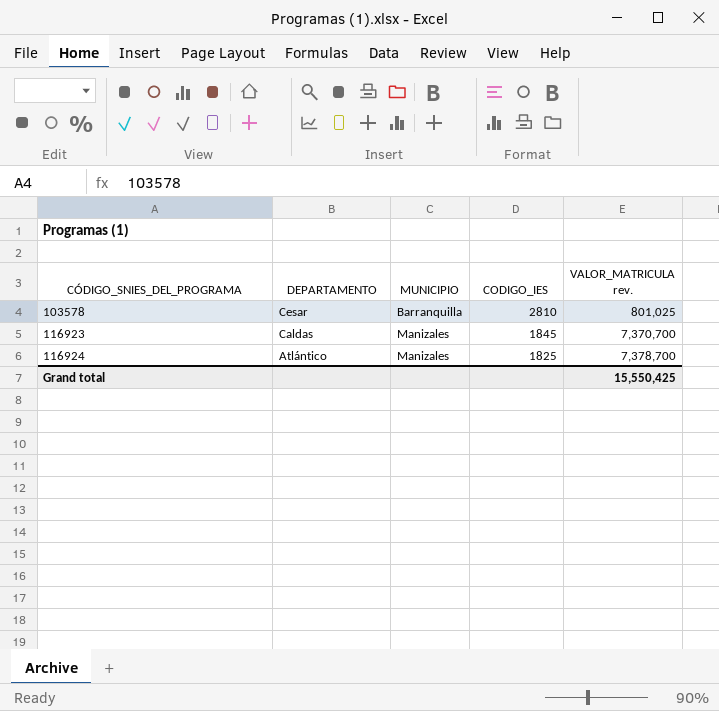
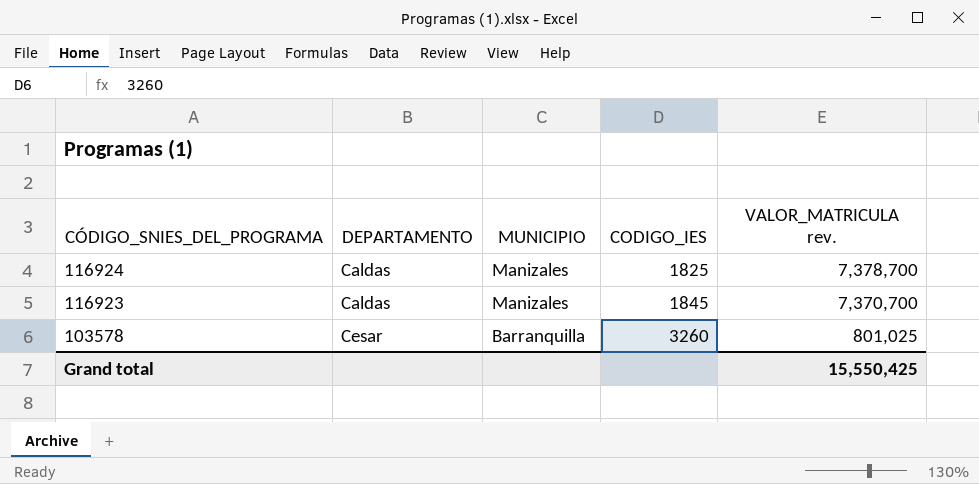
row order: CÓDIGO_SNIES_DEL_PROGRAMA ascending -> CÓDIGO_SNIES_DEL_PROGRAMA descending
116924 | DEPARTAMENTO: Atlántico -> Caldas
103578 | CODIGO_IES: 2810 -> 3260

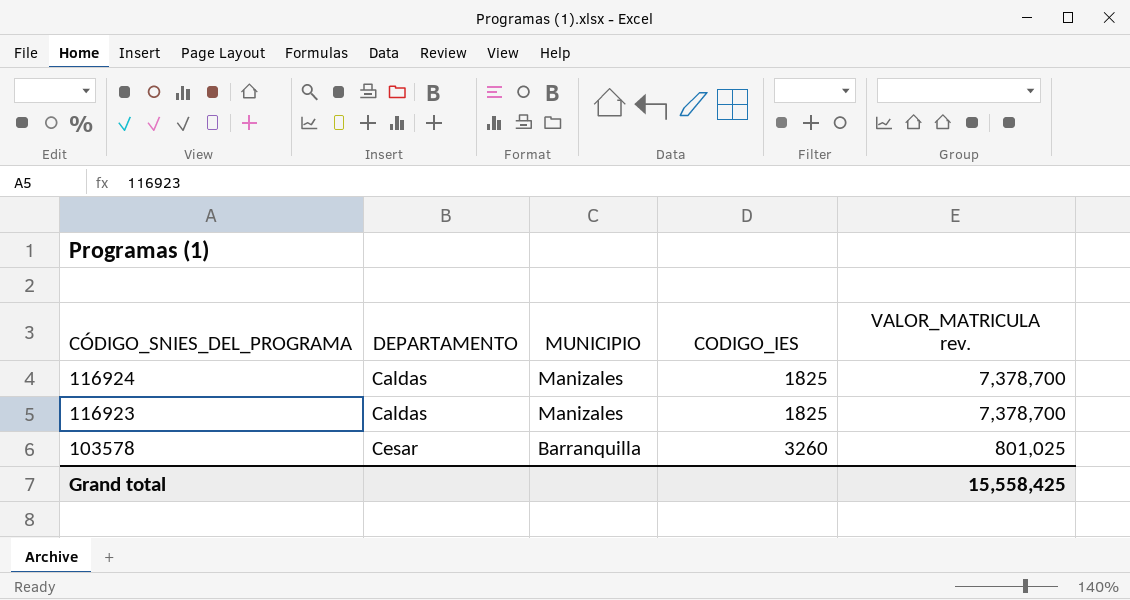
116923 | CODIGO_IES: 1845 -> 1825
116923 | VALOR_MATRICULA rev.: 7,370,700 -> 7,378,700
Grand total | VALOR_MATRICULA rev.: 15,550,425 -> 15,558,425

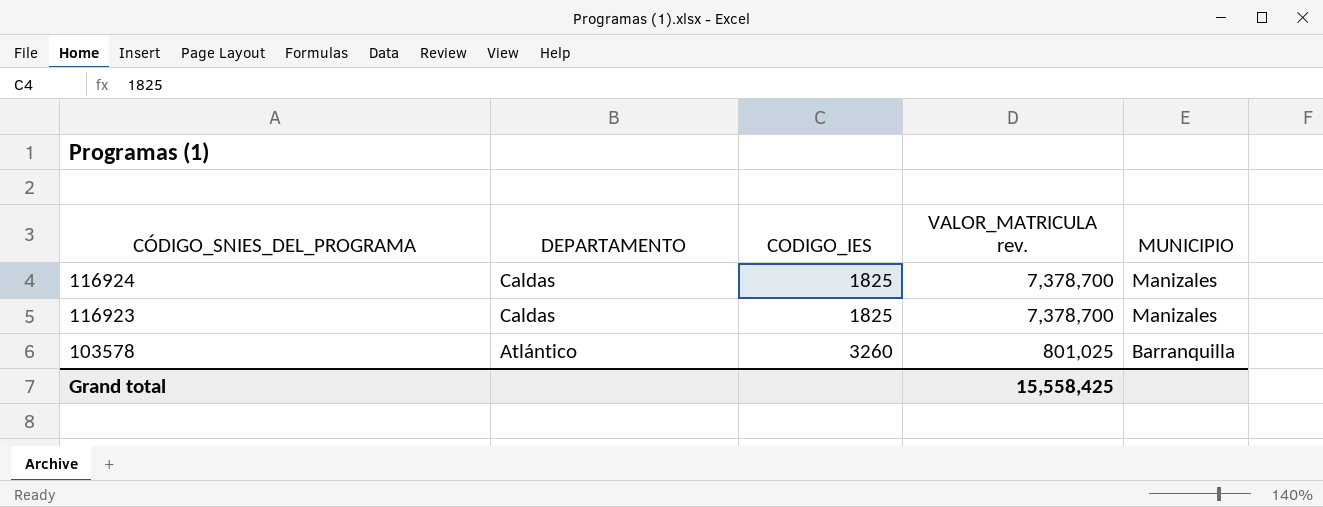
column MUNICIPIO | position: 3 -> 5
103578 | DEPARTAMENTO: Cesar -> Atlántico

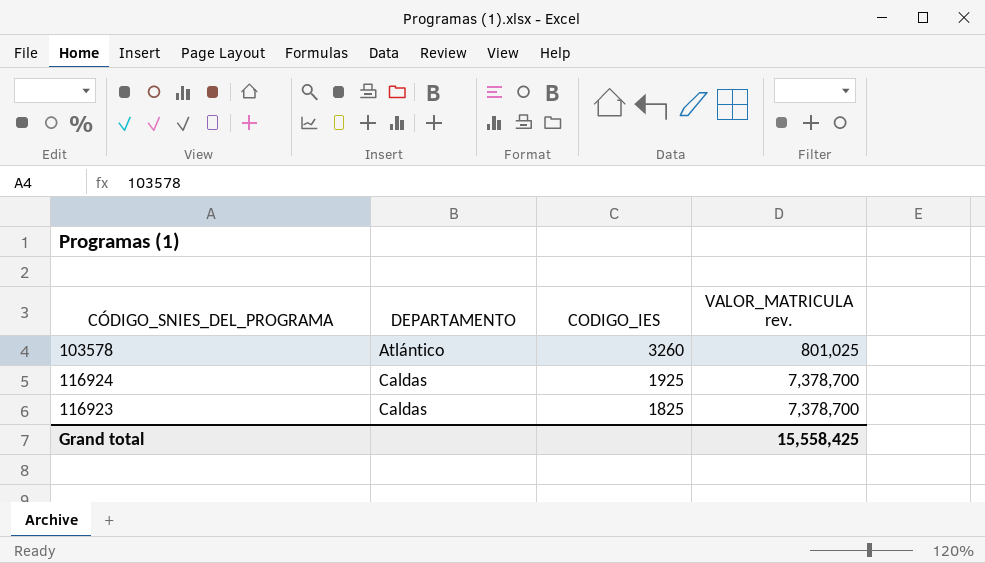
row order: CÓDIGO_SNIES_DEL_PROGRAMA descending -> DEPARTAMENTO ascending
column MUNICIPIO | position: 5 -> none
116924 | CODIGO_IES: 1825 -> 1925

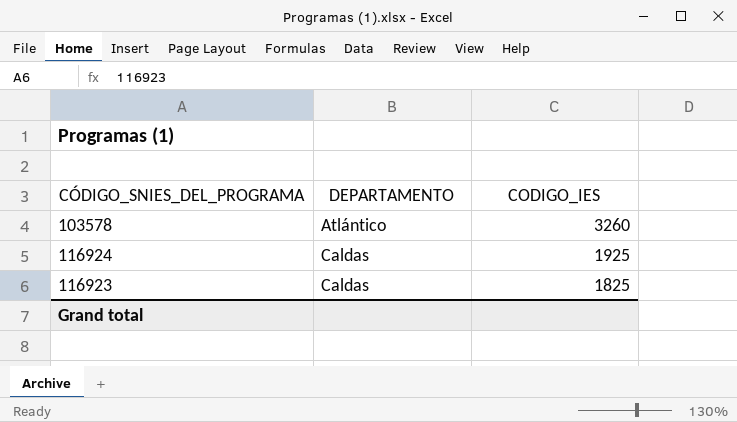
column VALOR_MATRICULA rev. | position: 4 -> none

